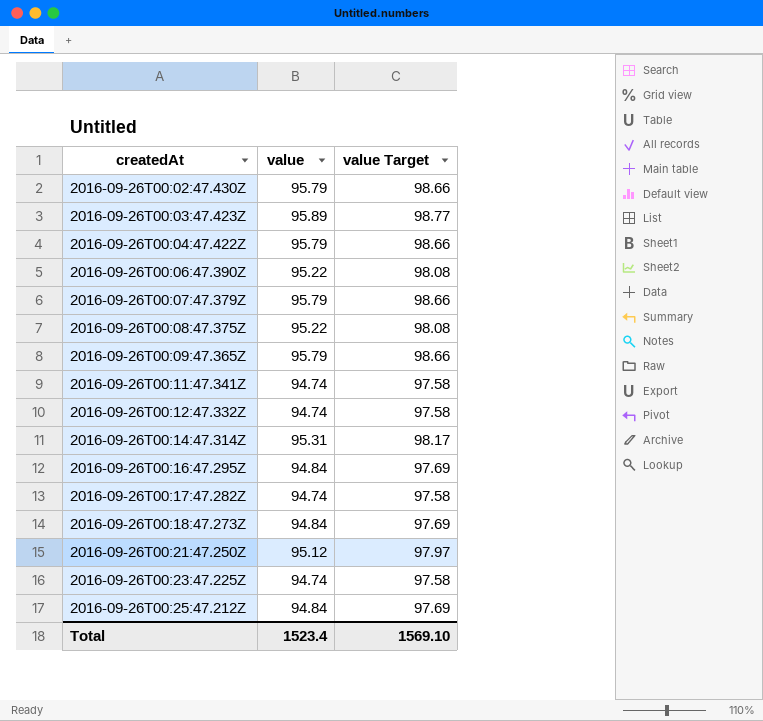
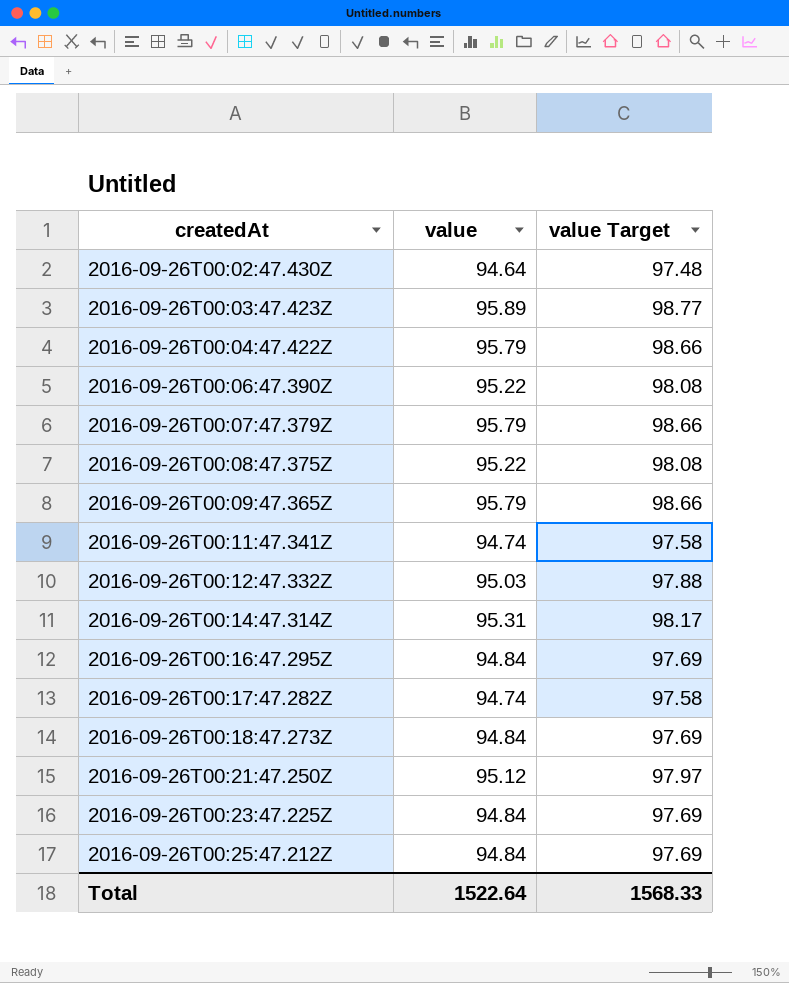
2016-09-26T00:02:47.430Z | value: 95.79 -> 94.64
2016-09-26T00:02:47.430Z | value Target: 98.66 -> 97.48
2016-09-26T00:12:47.332Z | value: 94.74 -> 95.03
2016-09-26T00:12:47.332Z | value Target: 97.58 -> 97.88
2016-09-26T00:23:47.225Z | value: 94.74 -> 94.84
2016-09-26T00:23:47.225Z | value Target: 97.58 -> 97.69
Total | value: 1523.4 -> 1522.64
Total | value Target: 1569.10 -> 1568.33

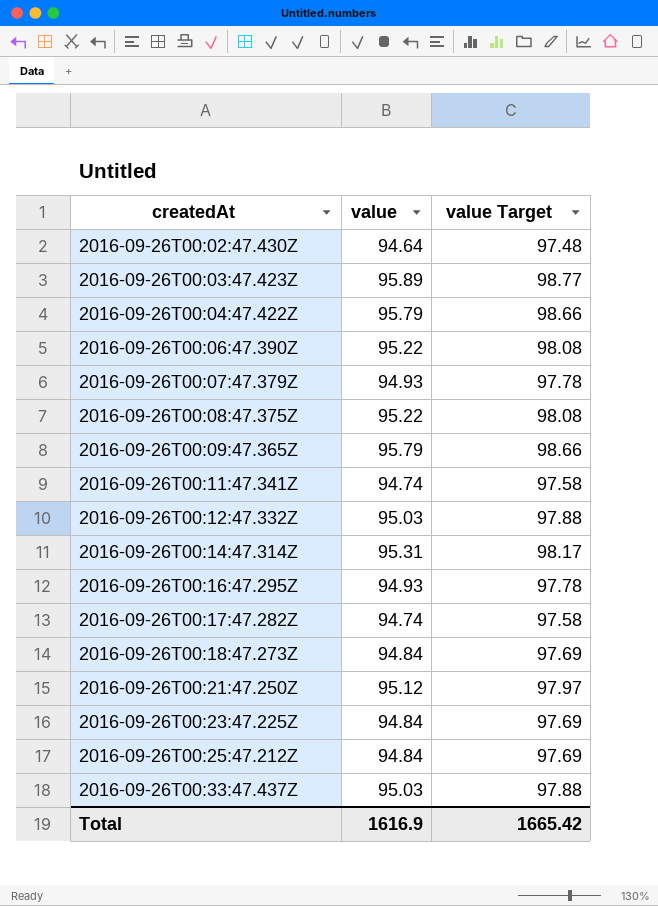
2016-09-26T00:07:47.379Z | value: 95.79 -> 94.93
2016-09-26T00:07:47.379Z | value Target: 98.66 -> 97.78
2016-09-26T00:16:47.295Z | value: 94.84 -> 94.93
2016-09-26T00:16:47.295Z | value Target: 97.69 -> 97.78
row 2016-09-26T00:33:47.437Z: none -> 95.03 | 97.88
Total | value: 1522.64 -> 1616.9
Total | value Target: 1568.33 -> 1665.42

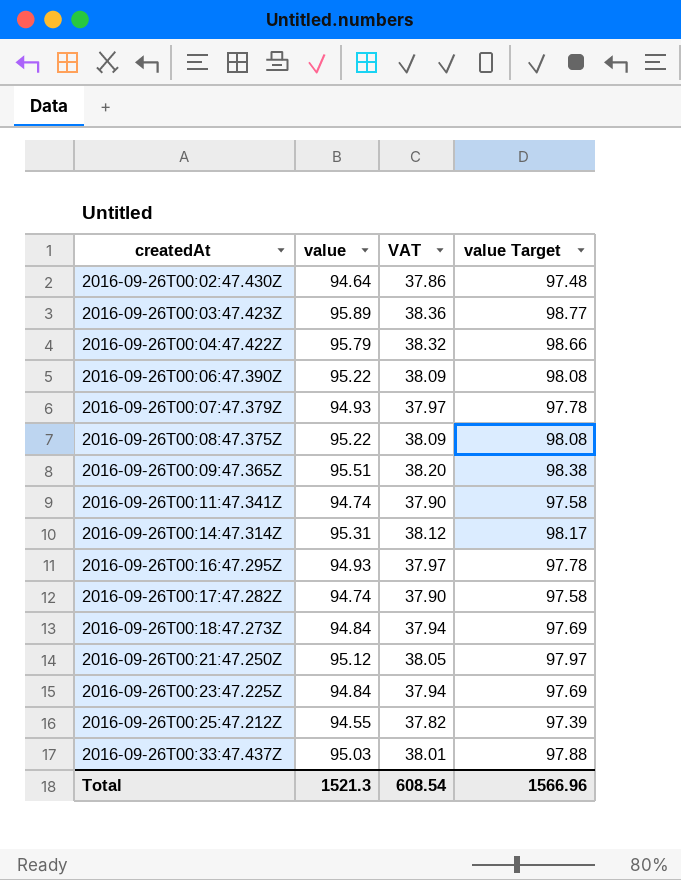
column VAT | formula: none -> [value] * 0.4
row 2016-09-26T00:12:47.332Z: 95.03 | 97.88 -> none
2016-09-26T00:09:47.365Z | value: 95.79 -> 95.51
2016-09-26T00:09:47.365Z | value Target: 98.66 -> 98.38
2016-09-26T00:25:47.212Z | value: 94.84 -> 94.55
2016-09-26T00:25:47.212Z | value Target: 97.69 -> 97.39
Total | value: 1616.9 -> 1521.3
Total | value Target: 1665.42 -> 1566.96

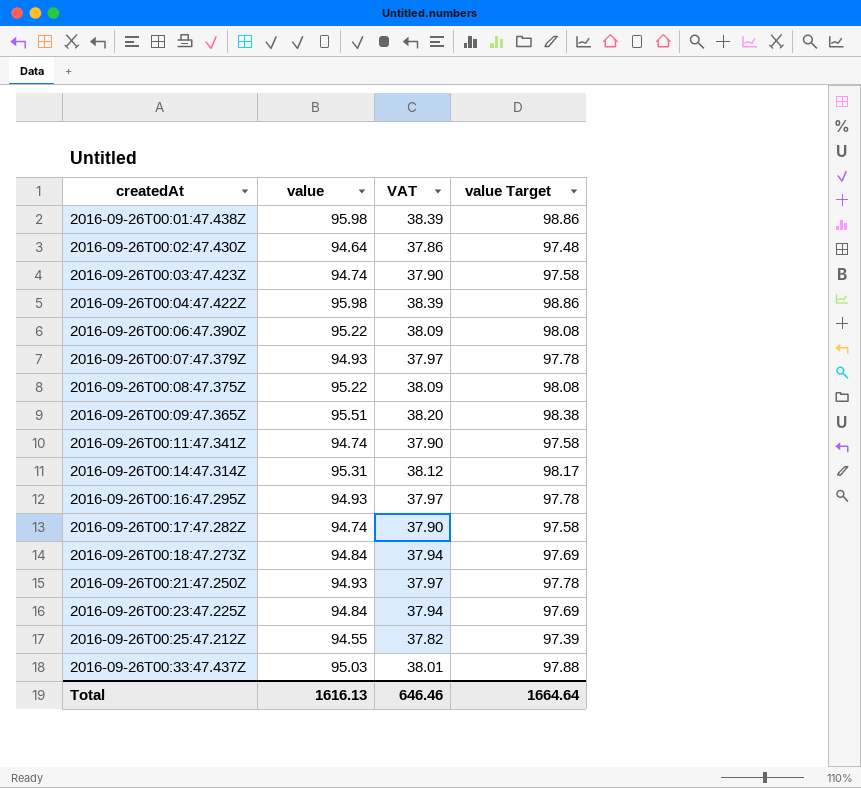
row 2016-09-26T00:01:47.438Z: none -> 95.98 | 38.39 | 98.86
2016-09-26T00:03:47.423Z | value: 95.89 -> 94.74
2016-09-26T00:03:47.423Z | VAT: 38.36 -> 37.90
2016-09-26T00:03:47.423Z | value Target: 98.77 -> 97.58
2016-09-26T00:04:47.422Z | value: 95.79 -> 95.98
2016-09-26T00:04:47.422Z | VAT: 38.32 -> 38.39
2016-09-26T00:04:47.422Z | value Target: 98.66 -> 98.86
2016-09-26T00:21:47.250Z | value: 95.12 -> 94.93
2016-09-26T00:21:47.250Z | VAT: 38.05 -> 37.97
2016-09-26T00:21:47.250Z | value Target: 97.97 -> 97.78
Total | value: 1521.3 -> 1616.13
Total | VAT: 608.54 -> 646.46
Total | value Target: 1566.96 -> 1664.64

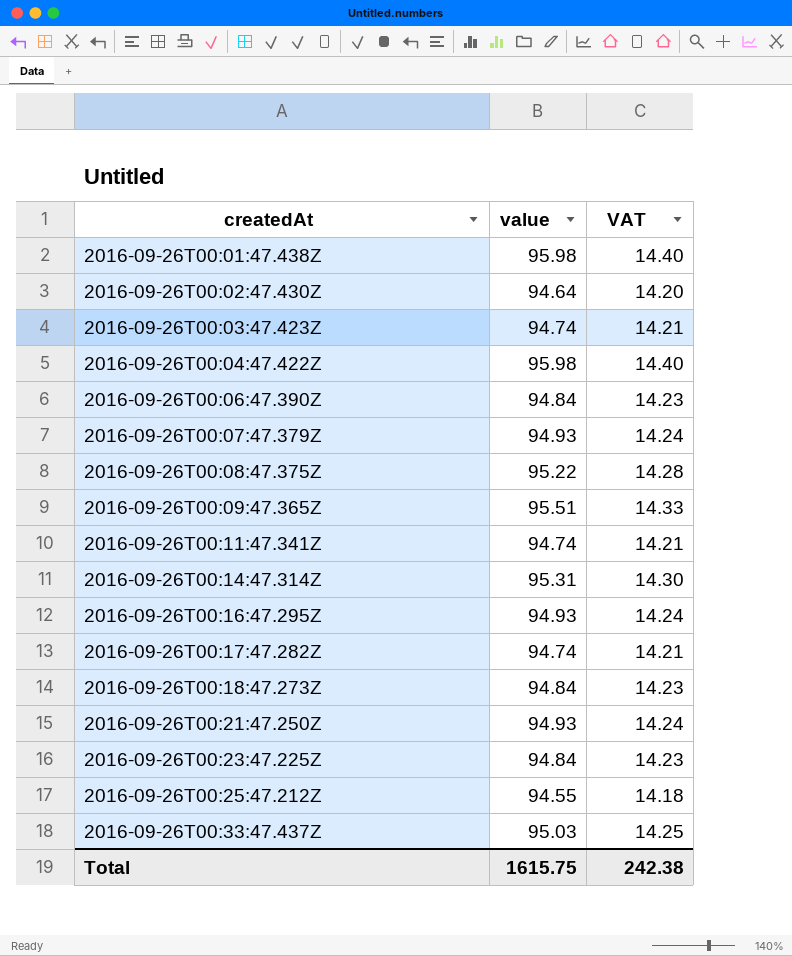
column value Target | formula: [value] * 1.03 -> none
column VAT | formula: [value] * 0.4 -> [value] * 0.15
2016-09-26T00:06:47.390Z | value: 95.22 -> 94.84
Total | value: 1616.13 -> 1615.75
Total | VAT: 646.46 -> 242.38

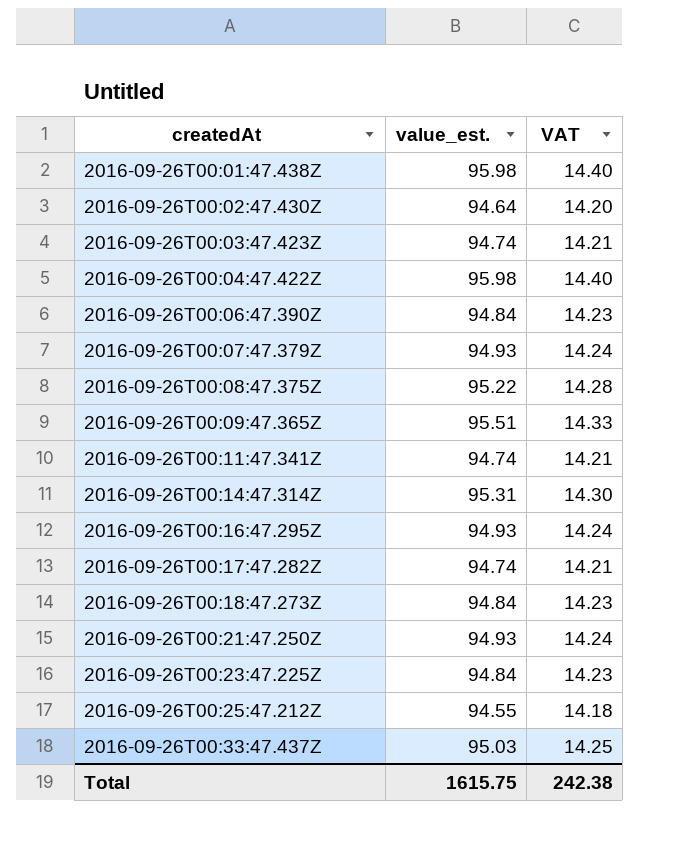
column name: value -> value_est.

